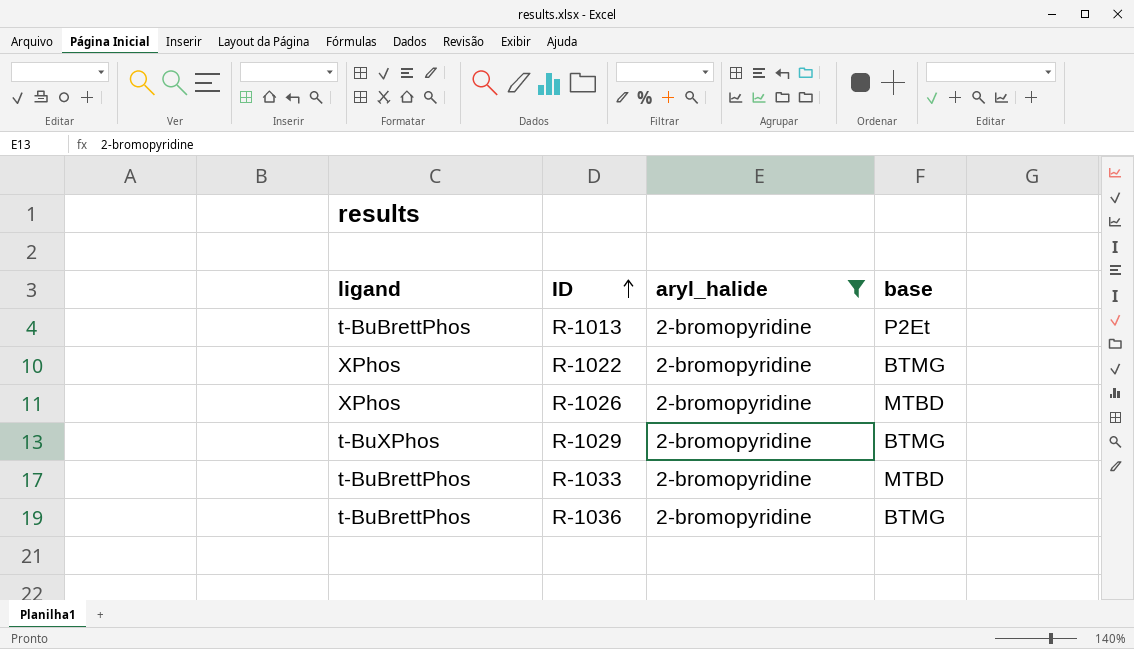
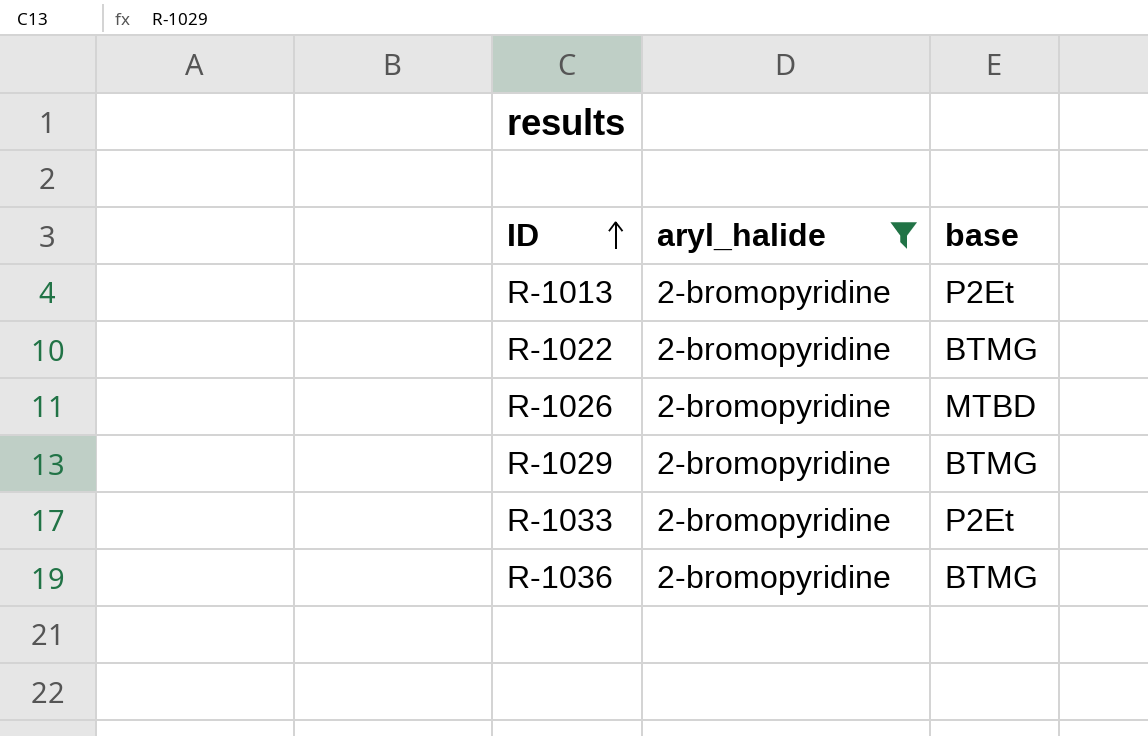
column ligand | position: 1 -> none
R-1033 | base: MTBD -> P2Et

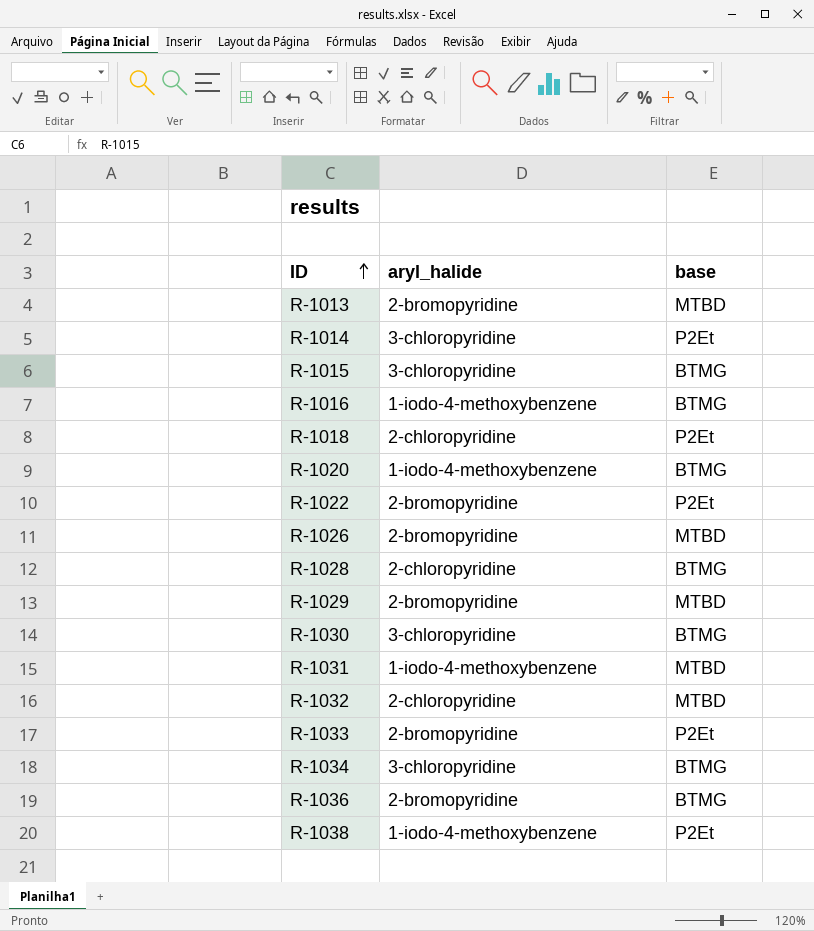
filter: aryl_halide = 2-bromopyridine -> none
R-1013 | base: P2Et -> MTBD
R-1022 | base: BTMG -> P2Et
R-1029 | base: BTMG -> MTBD

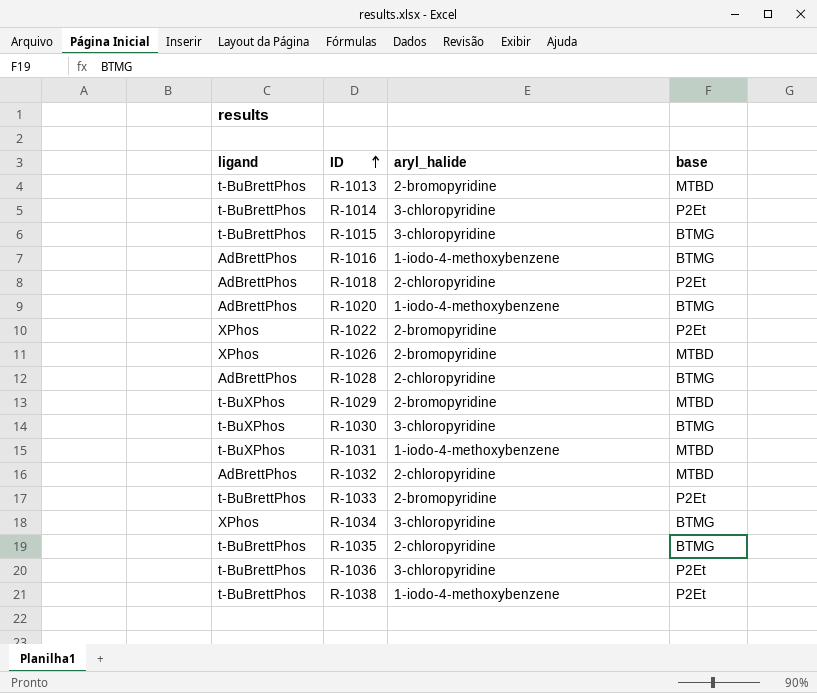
column ligand | position: none -> 1
row R-1035: none -> t-BuBrettPhos | 2-chloropyridine | BTMG
R-1036 | aryl_halide: 2-bromopyridine -> 3-chloropyridine
R-1036 | base: BTMG -> P2Et

